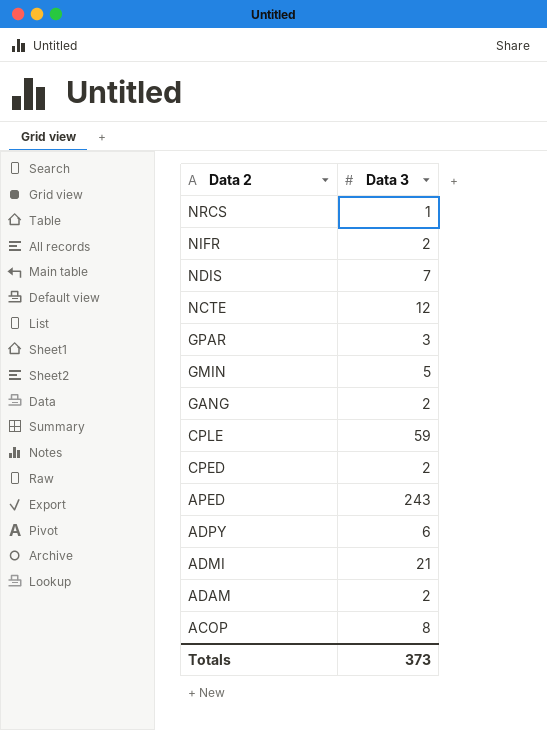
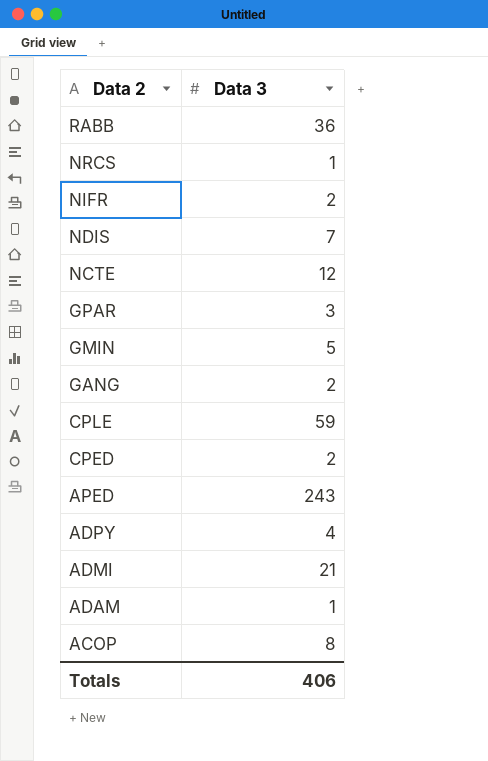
row RABB: none -> 36
ADPY | Data 3: 6 -> 4
ADAM | Data 3: 2 -> 1
Totals | Data 3: 373 -> 406

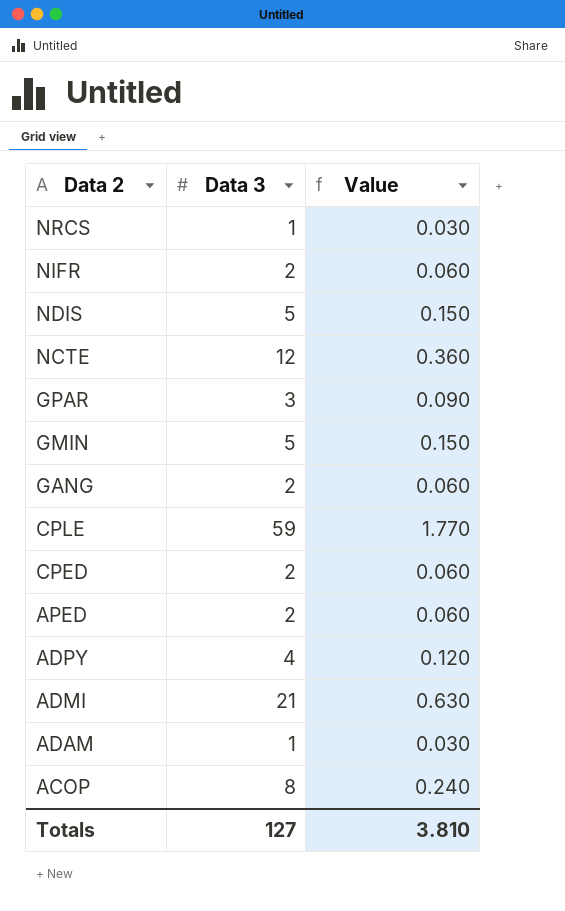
column Value | formula: none -> [Data 3] * 0.03
row RABB: 36 -> none
NDIS | Data 3: 7 -> 5
APED | Data 3: 243 -> 2
Totals | Data 3: 406 -> 127

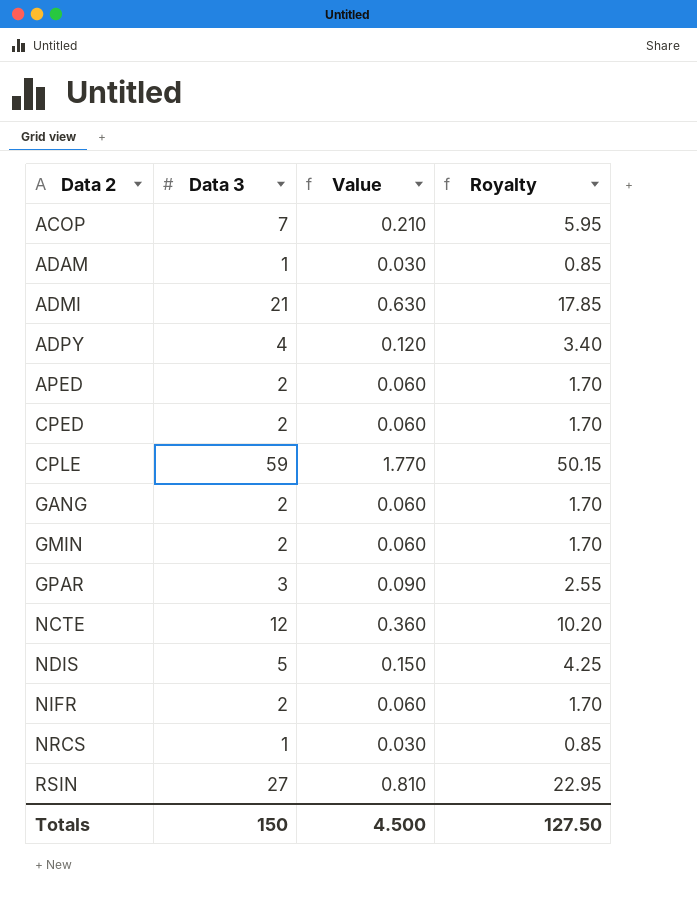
row order: Data 2 descending -> Data 2 ascending
column Royalty | formula: none -> [Data 3] * 0.85
ACOP | Data 3: 8 -> 7
ACOP | Value: 0.240 -> 0.210
GMIN | Data 3: 5 -> 2
GMIN | Value: 0.150 -> 0.060
row RSIN: none -> 27 | 0.810 | 22.95
Totals | Data 3: 127 -> 150
Totals | Value: 3.810 -> 4.500

